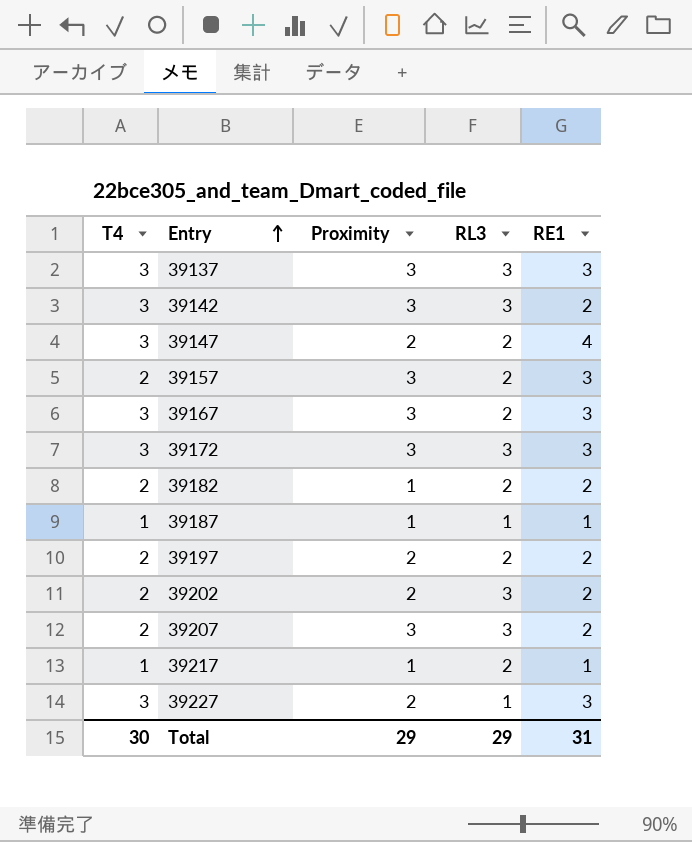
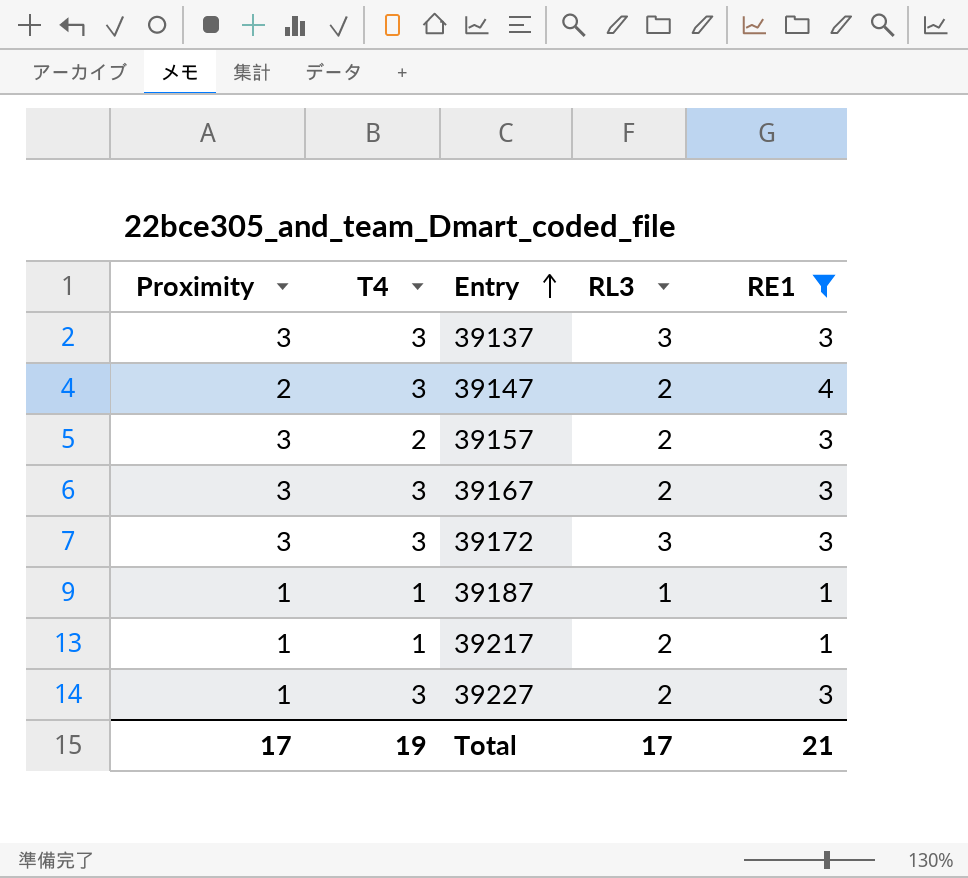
filter: none -> RE1 != 2
column Proximity | position: 3 -> 1
39227 | Proximity: 2 -> 1
39227 | RL3: 1 -> 2
Total | Proximity: 29 -> 17
Total | T4: 30 -> 19
Total | RL3: 29 -> 17
Total | RE1: 31 -> 21

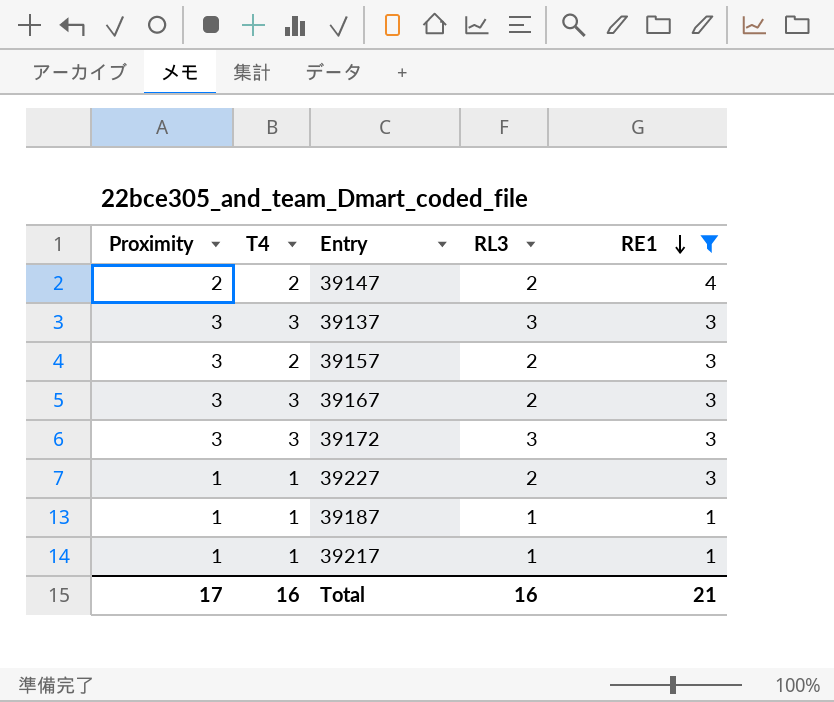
row order: Entry ascending -> RE1 descending
39147 | T4: 3 -> 2
39227 | T4: 3 -> 1
39217 | RL3: 2 -> 1
Total | T4: 19 -> 16
Total | RL3: 17 -> 16

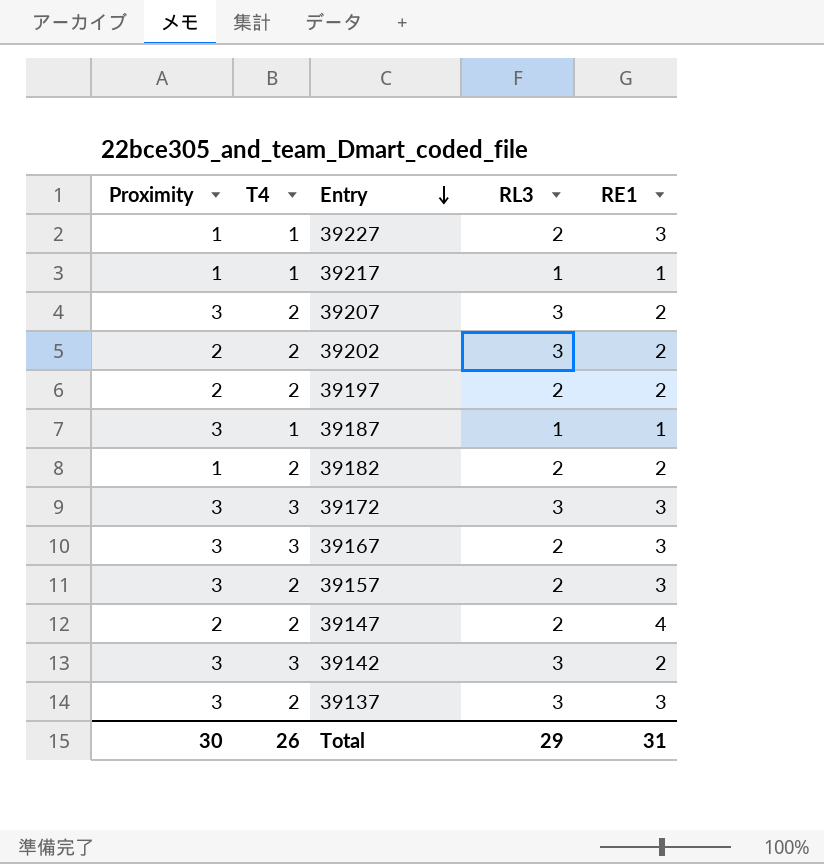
filter: RE1 != 2 -> none
row order: RE1 descending -> Entry descending
39187 | Proximity: 1 -> 3
39137 | T4: 3 -> 2
Total | Proximity: 17 -> 30
Total | T4: 16 -> 26
Total | RL3: 16 -> 29
Total | RE1: 21 -> 31

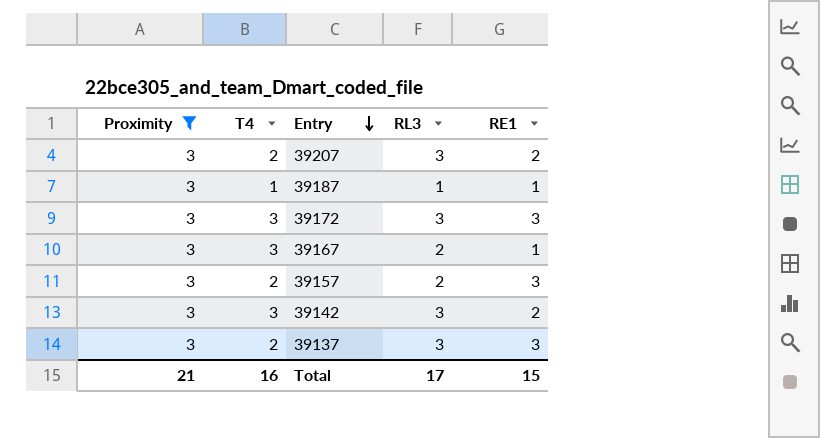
filter: none -> Proximity = 3
39167 | RE1: 3 -> 1
Total | Proximity: 30 -> 21
Total | T4: 26 -> 16
Total | RL3: 29 -> 17
Total | RE1: 31 -> 15

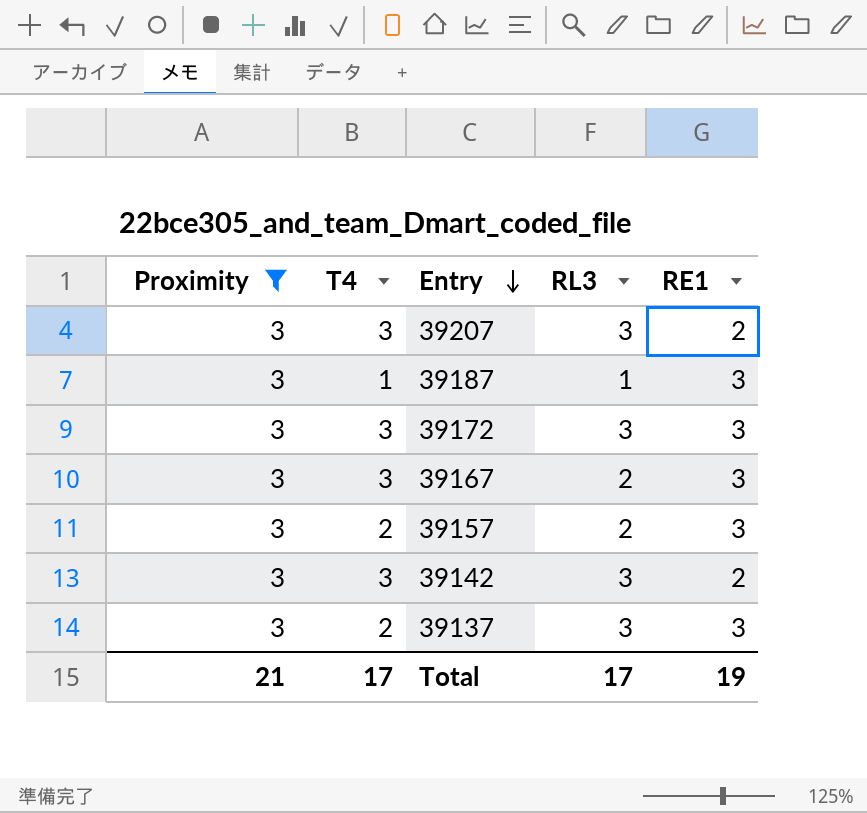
39207 | T4: 2 -> 3
39187 | RE1: 1 -> 3
39167 | RE1: 1 -> 3
Total | T4: 16 -> 17
Total | RE1: 15 -> 19

